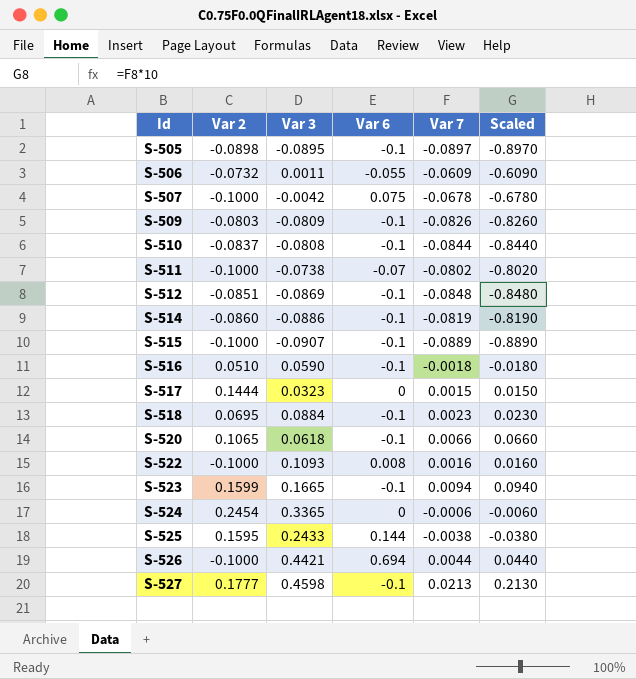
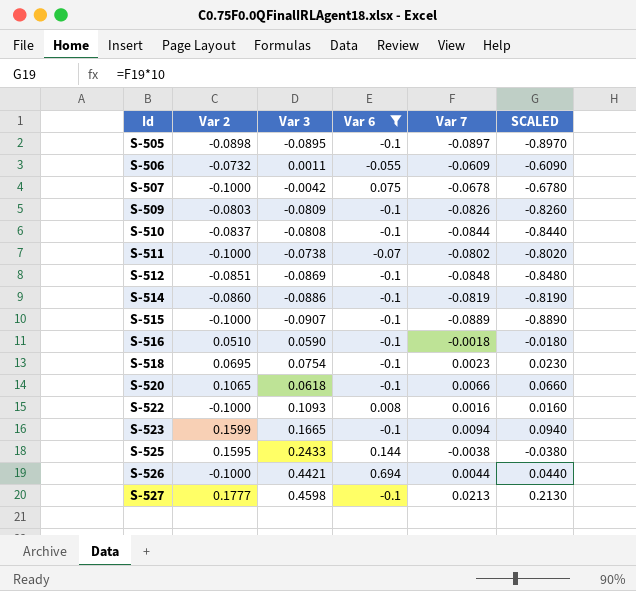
filter: none -> Var 6 != 0
column name: Scaled -> SCALED
S-518 | Var 3: 0.0884 -> 0.0754

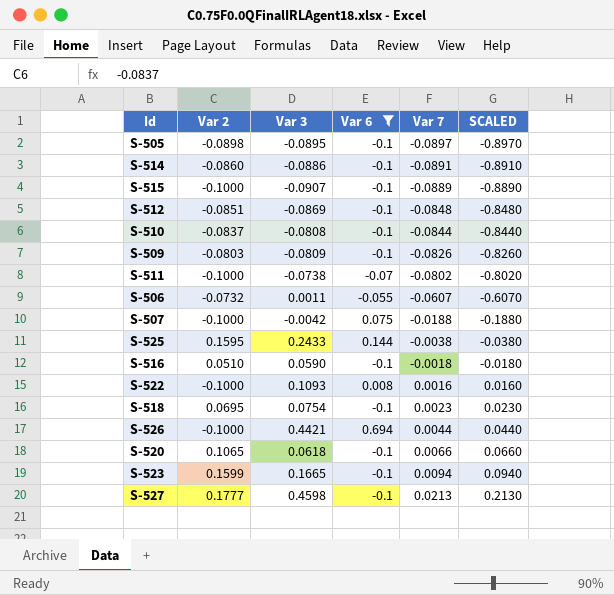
row order: Id ascending -> Var 7 ascending
S-514 | Var 7: -0.0819 -> -0.0891
S-514 | SCALED: -0.8190 -> -0.8910
S-506 | Var 7: -0.0609 -> -0.0607
S-506 | SCALED: -0.6090 -> -0.6070
S-507 | Var 7: -0.0678 -> -0.0188
S-507 | SCALED: -0.6780 -> -0.1880

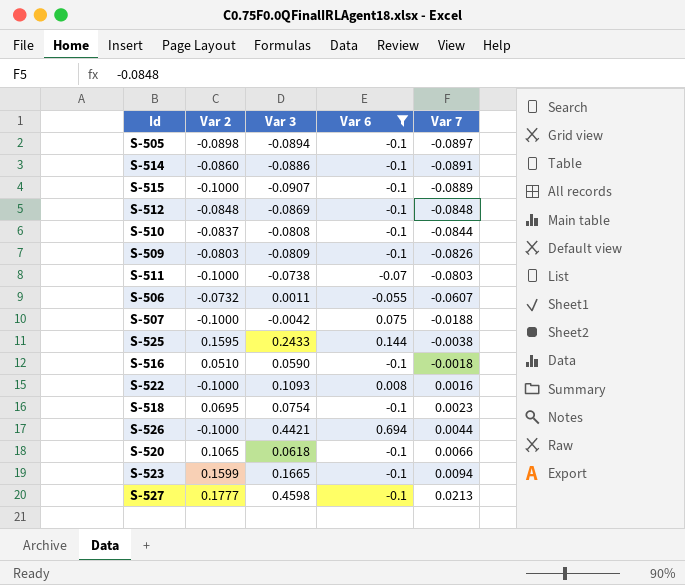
column SCALED | formula: [Var 7] * 10 -> none
S-505 | Var 3: -0.0895 -> -0.0894
S-512 | Var 2: -0.0851 -> -0.0848
S-511 | Var 7: -0.0802 -> -0.0803

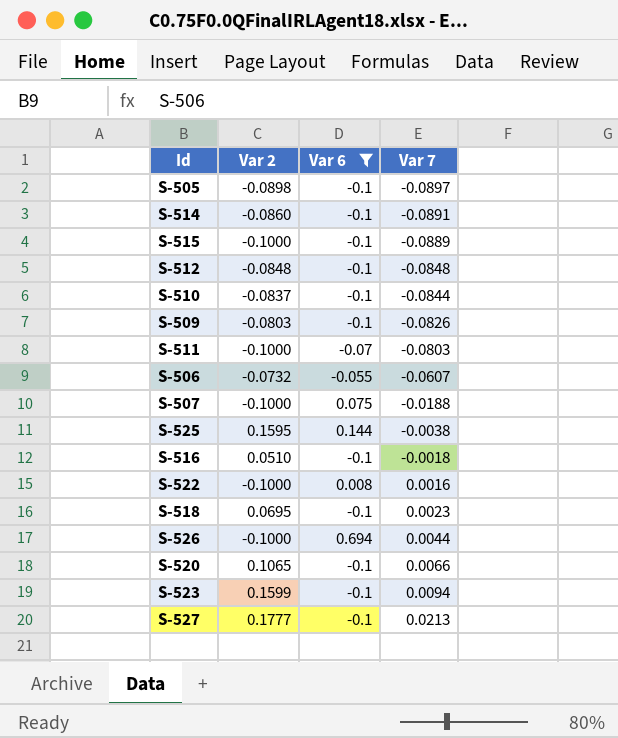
column Var 3 | position: 3 -> none

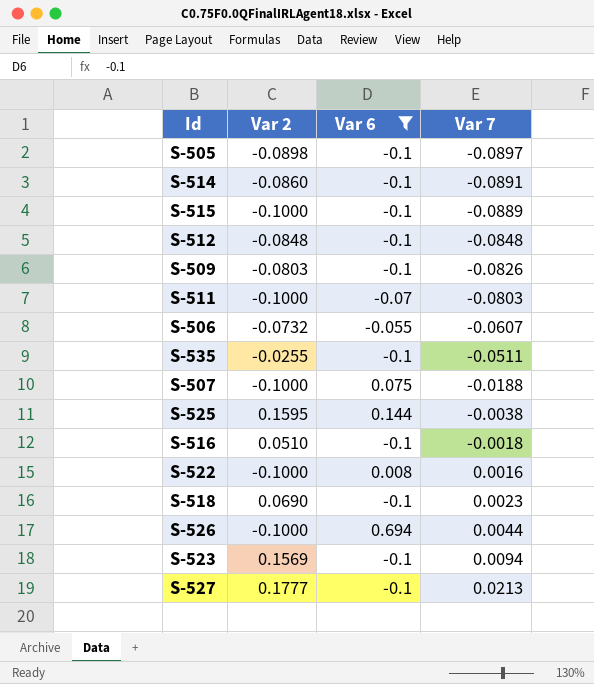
row S-510: -0.0837 | -0.1 | -0.0844 -> none
row S-520: 0.1065 | -0.1 | 0.0066 -> none
row S-535: none -> -0.0255 | -0.1 | -0.0511
S-518 | Var 2: 0.0695 -> 0.0690
S-523 | Var 2: 0.1599 -> 0.1569

